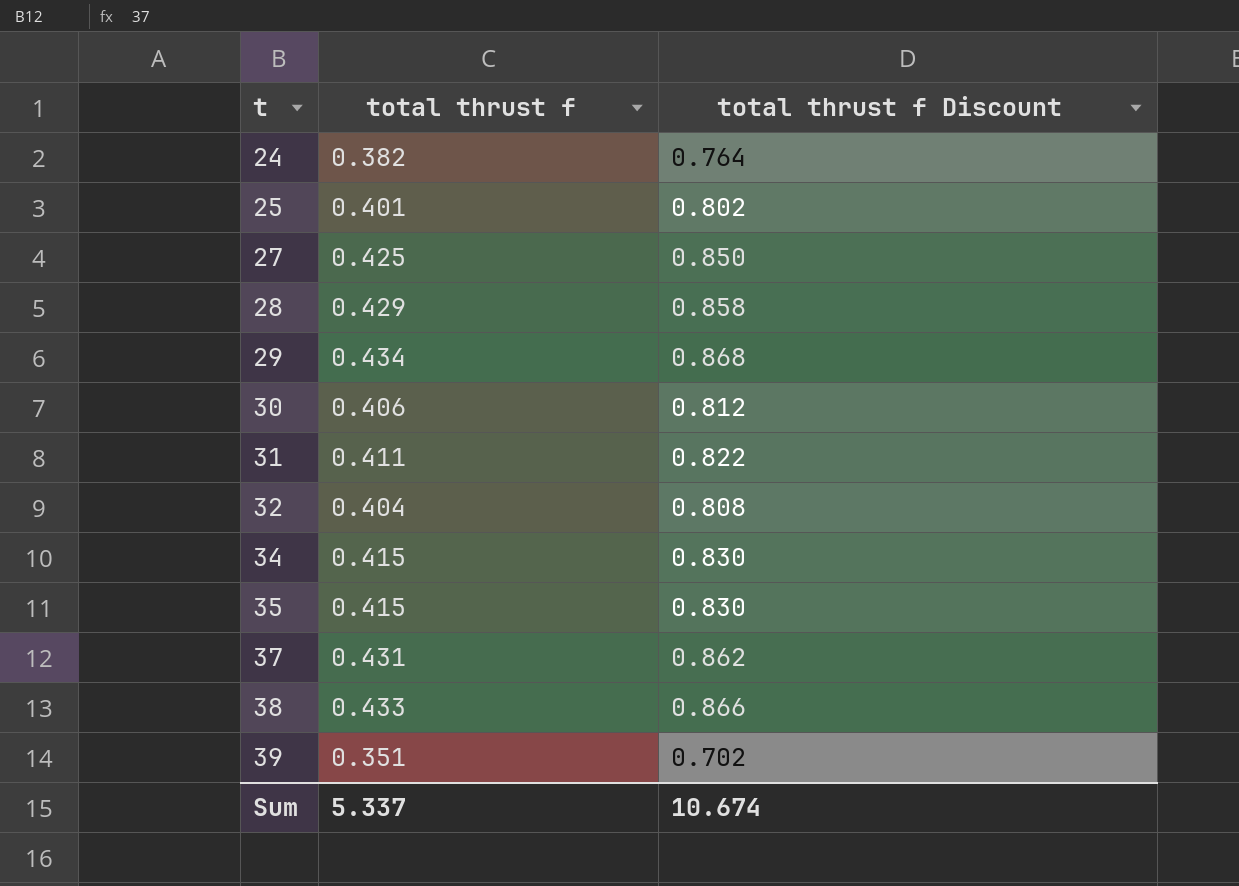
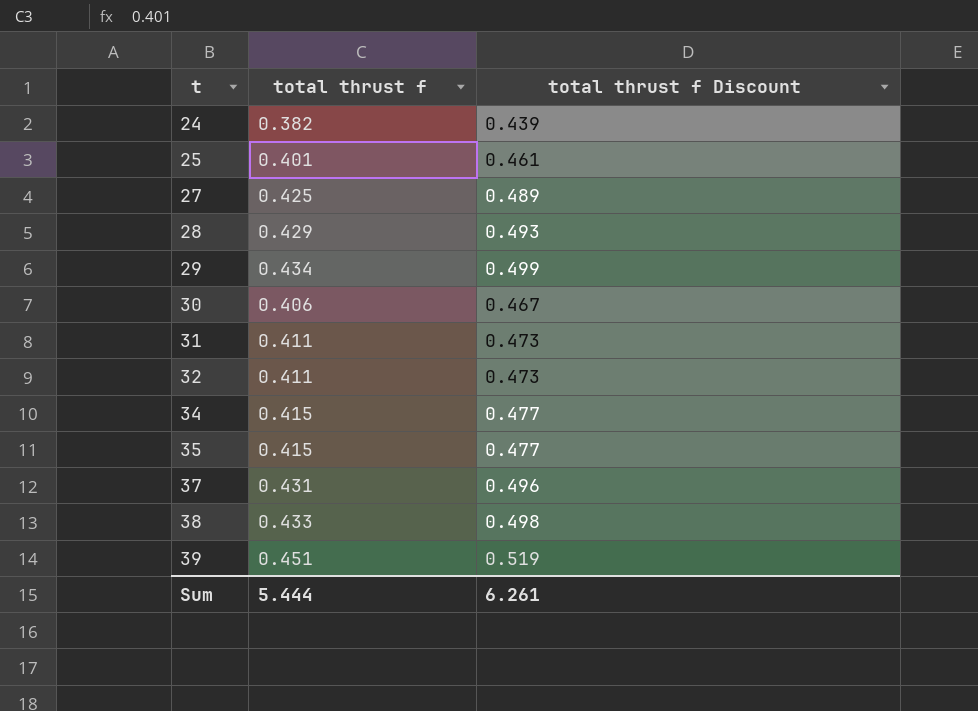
column total thrust f Discount | formula: [total thrust f] * 2 -> [total thrust f] * 1.15
32 | total thrust f: 0.404 -> 0.411
39 | total thrust f: 0.351 -> 0.451
Sum | total thrust f: 5.337 -> 5.444
Sum | total thrust f Discount: 10.674 -> 6.261

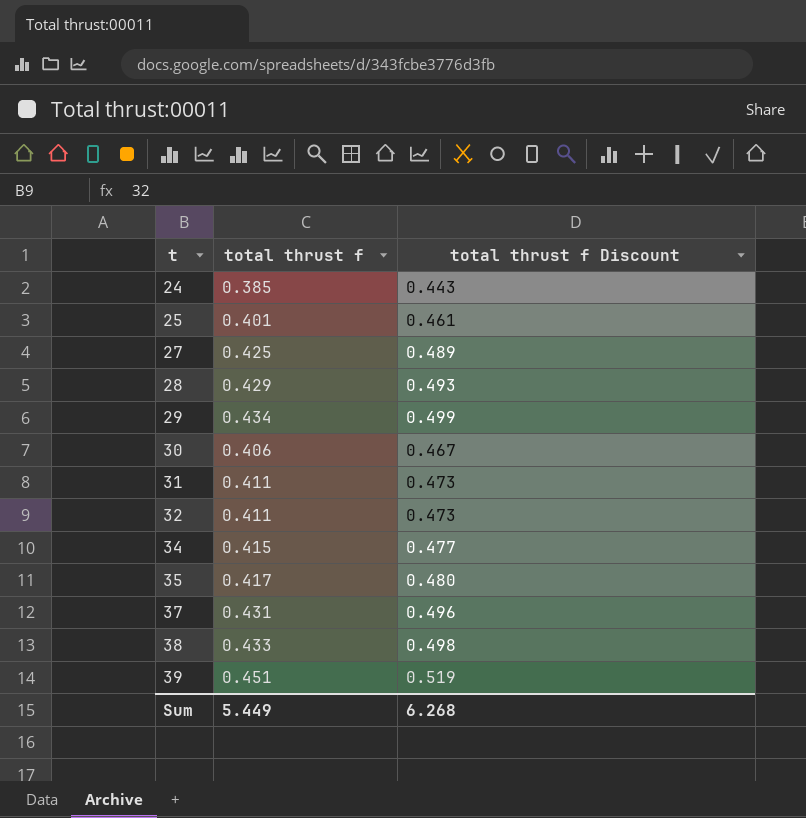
24 | total thrust f: 0.382 -> 0.385
24 | total thrust f Discount: 0.439 -> 0.443
35 | total thrust f: 0.415 -> 0.417
35 | total thrust f Discount: 0.477 -> 0.480
Sum | total thrust f: 5.444 -> 5.449
Sum | total thrust f Discount: 6.261 -> 6.268

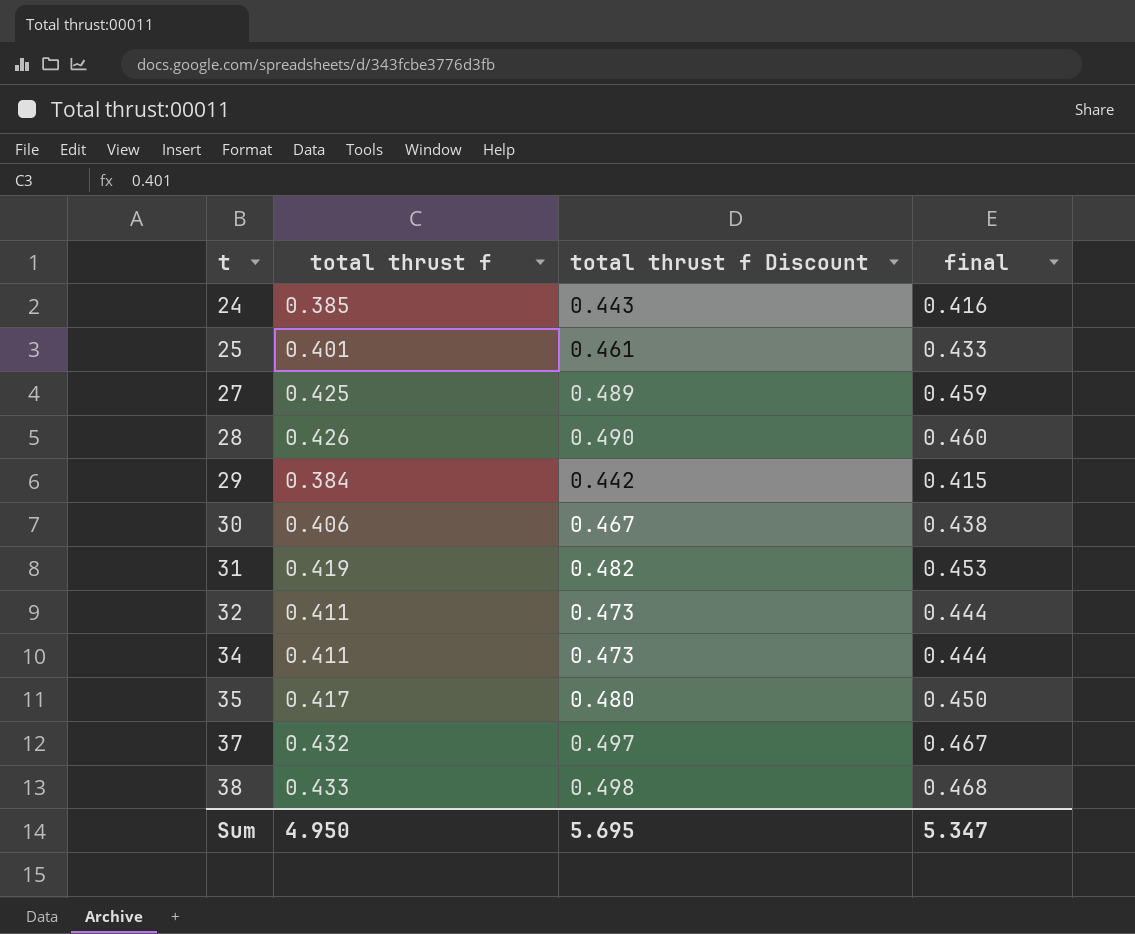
column final | formula: none -> [total thrust f] * 1.08
row 39: 0.451 | 0.519 -> none
28 | total thrust f: 0.429 -> 0.426
28 | total thrust f Discount: 0.493 -> 0.490
29 | total thrust f: 0.434 -> 0.384
29 | total thrust f Discount: 0.499 -> 0.442
31 | total thrust f: 0.411 -> 0.419
31 | total thrust f Discount: 0.473 -> 0.482
34 | total thrust f: 0.415 -> 0.411
34 | total thrust f Discount: 0.477 -> 0.473
37 | total thrust f: 0.431 -> 0.432
37 | total thrust f Discount: 0.496 -> 0.497
Sum | total thrust f: 5.449 -> 4.950
Sum | total thrust f Discount: 6.268 -> 5.695

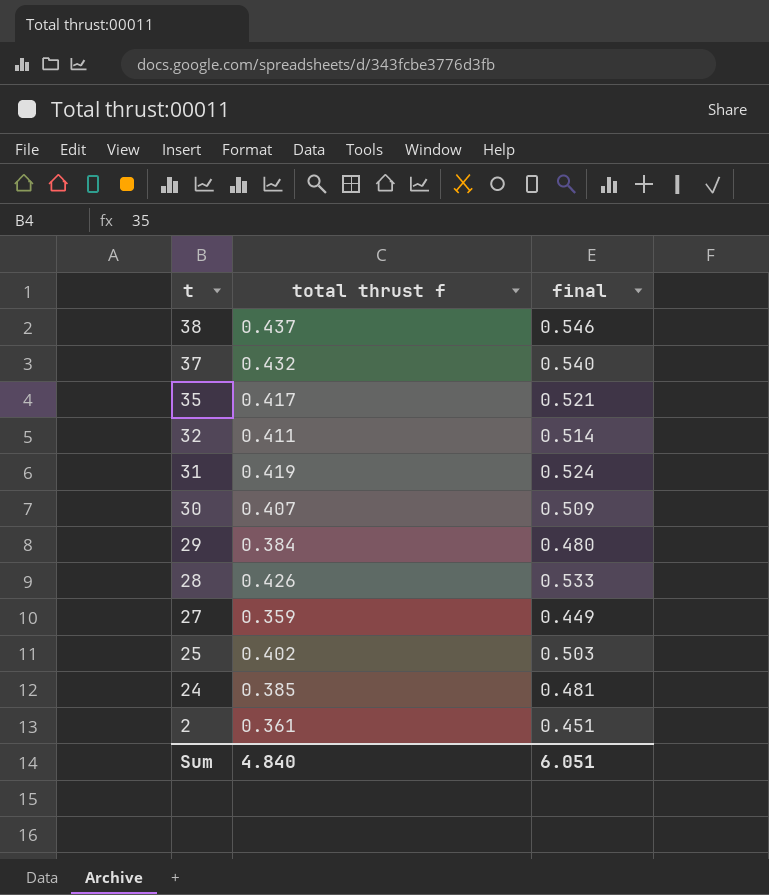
row order: t ascending -> t descending
column total thrust f Discount | formula: [total thrust f] * 1.15 -> none
column final | formula: [total thrust f] * 1.08 -> [total thrust f] * 1.25
row 34: 0.411 | 0.473 | 0.444 -> none
38 | total thrust f: 0.433 -> 0.437
30 | total thrust f: 0.406 -> 0.407
27 | total thrust f: 0.425 -> 0.359
25 | total thrust f: 0.401 -> 0.402
row 2: none -> 0.361 | 0.451
Sum | total thrust f: 4.950 -> 4.840
Sum | final: 5.347 -> 6.051

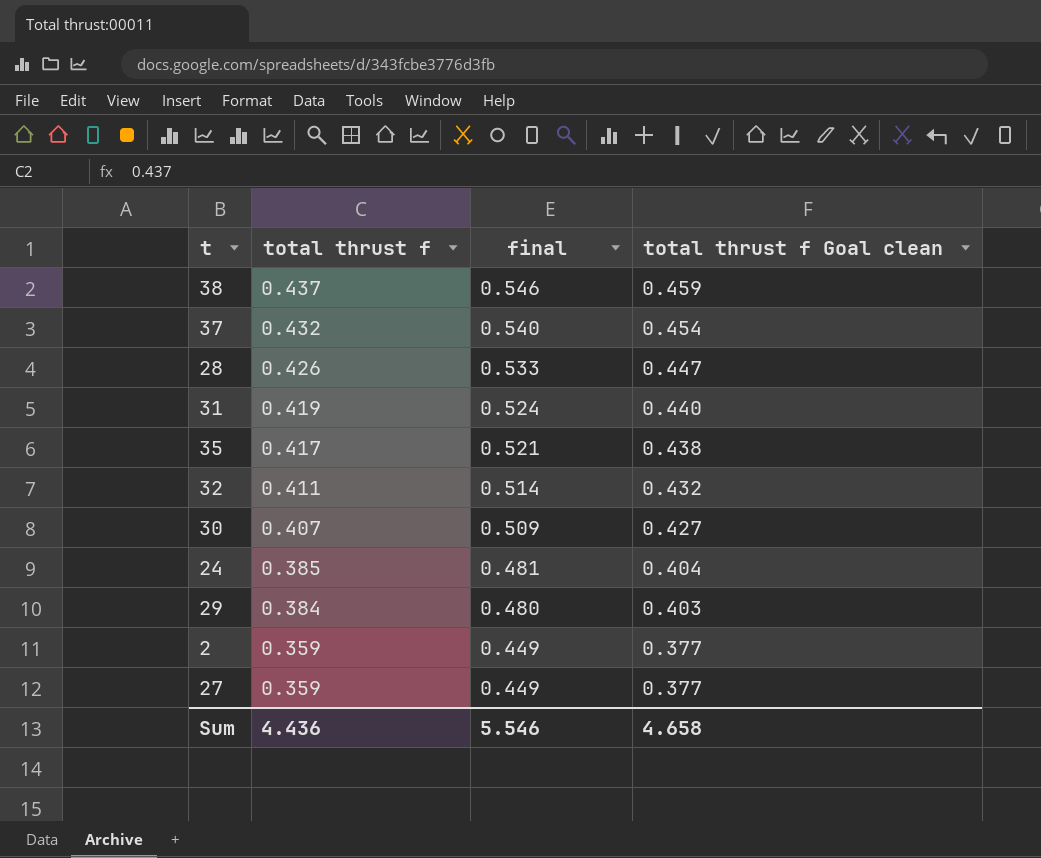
row order: t descending -> total thrust f descending
column total thrust f Goal clean | formula: none -> [total thrust f] * 1.05
row 25: 0.402 | 0.503 -> none
2 | total thrust f: 0.361 -> 0.359
2 | final: 0.451 -> 0.449
Sum | total thrust f: 4.840 -> 4.436
Sum | final: 6.051 -> 5.546

